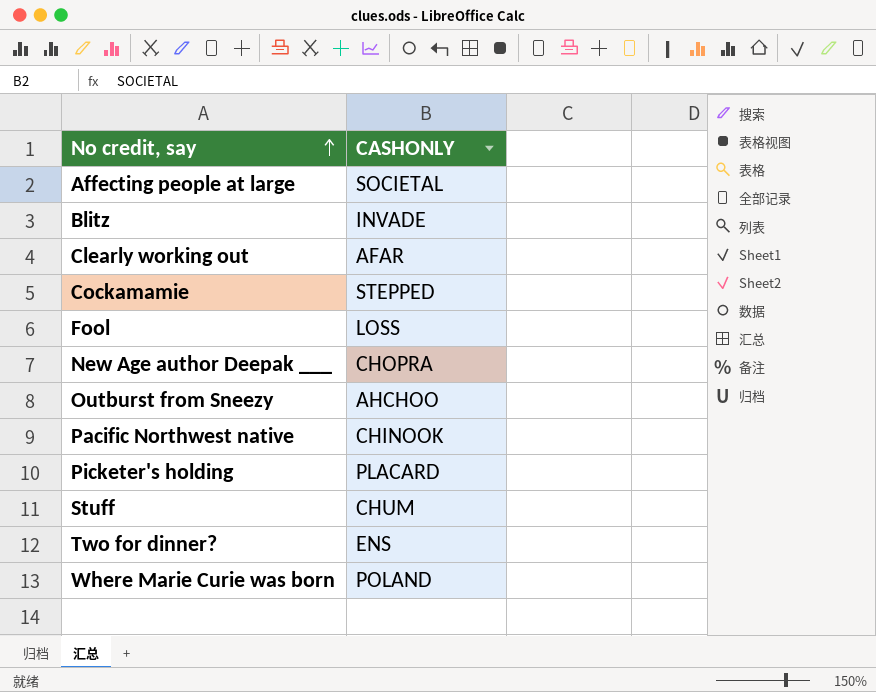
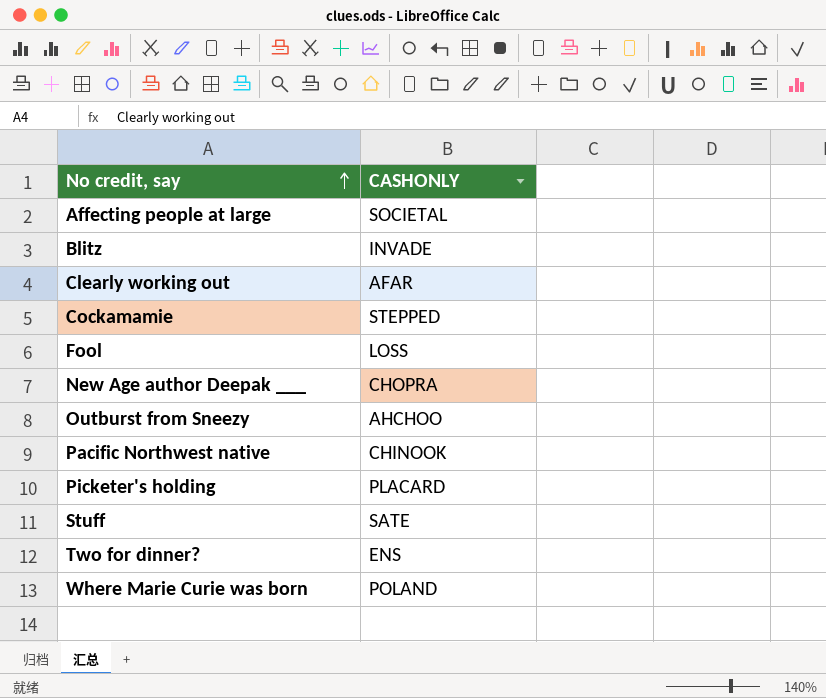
Stuff | CASHONLY: CHUM -> SATE

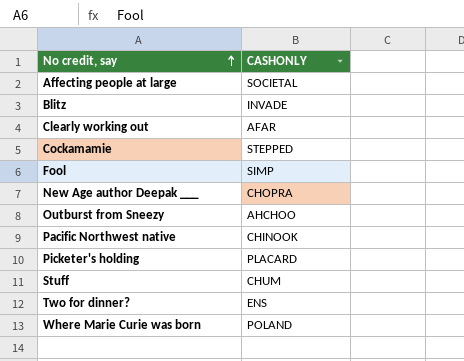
Fool | CASHONLY: LOSS -> SIMP
Stuff | CASHONLY: SATE -> CHUM

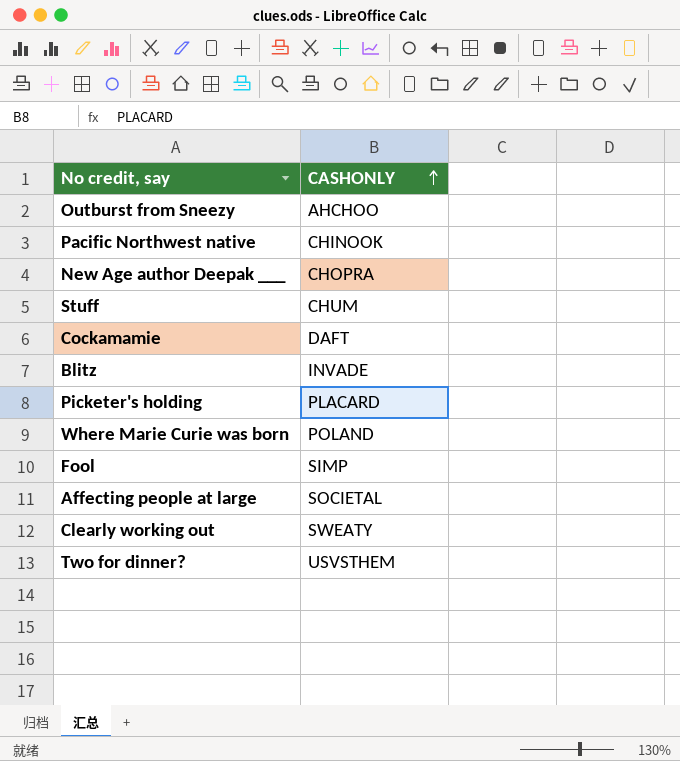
row order: No credit, say ascending -> CASHONLY ascending
Cockamamie | CASHONLY: STEPPED -> DAFT
Clearly working out | CASHONLY: AFAR -> SWEATY
Two for dinner? | CASHONLY: ENS -> USVSTHEM

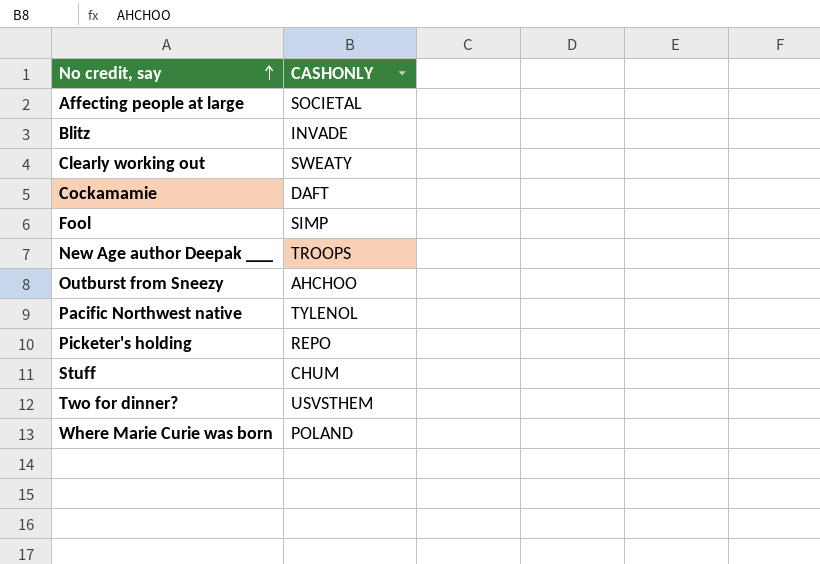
row order: CASHONLY ascending -> No credit, say ascending
New Age author Deepak ___ | CASHONLY: CHOPRA -> TROOPS
Pacific Northwest native | CASHONLY: CHINOOK -> TYLENOL
Picketer's holding | CASHONLY: PLACARD -> REPO

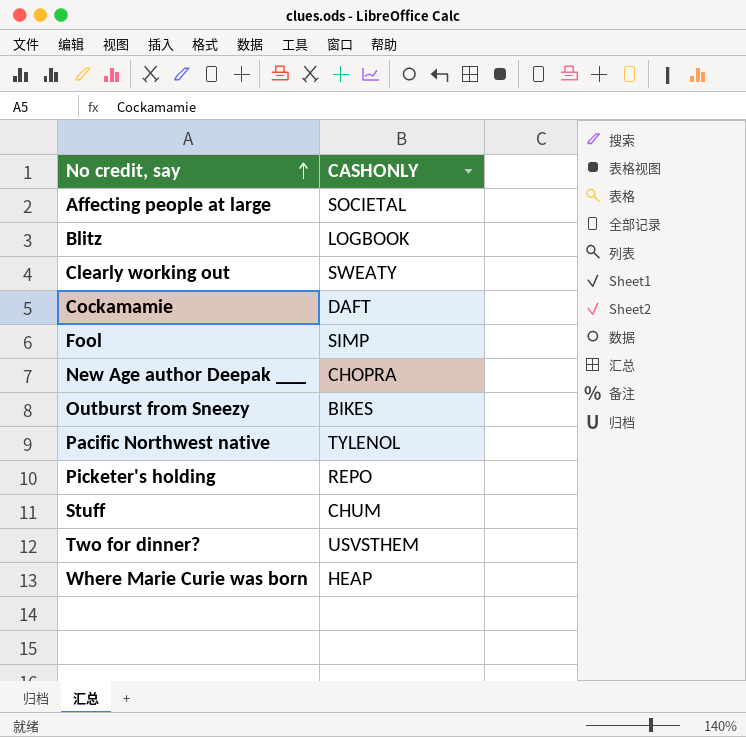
Blitz | CASHONLY: INVADE -> LOGBOOK
New Age author Deepak ___ | CASHONLY: TROOPS -> CHOPRA
Outburst from Sneezy | CASHONLY: AHCHOO -> BIKES
Where Marie Curie was born | CASHONLY: POLAND -> HEAP

